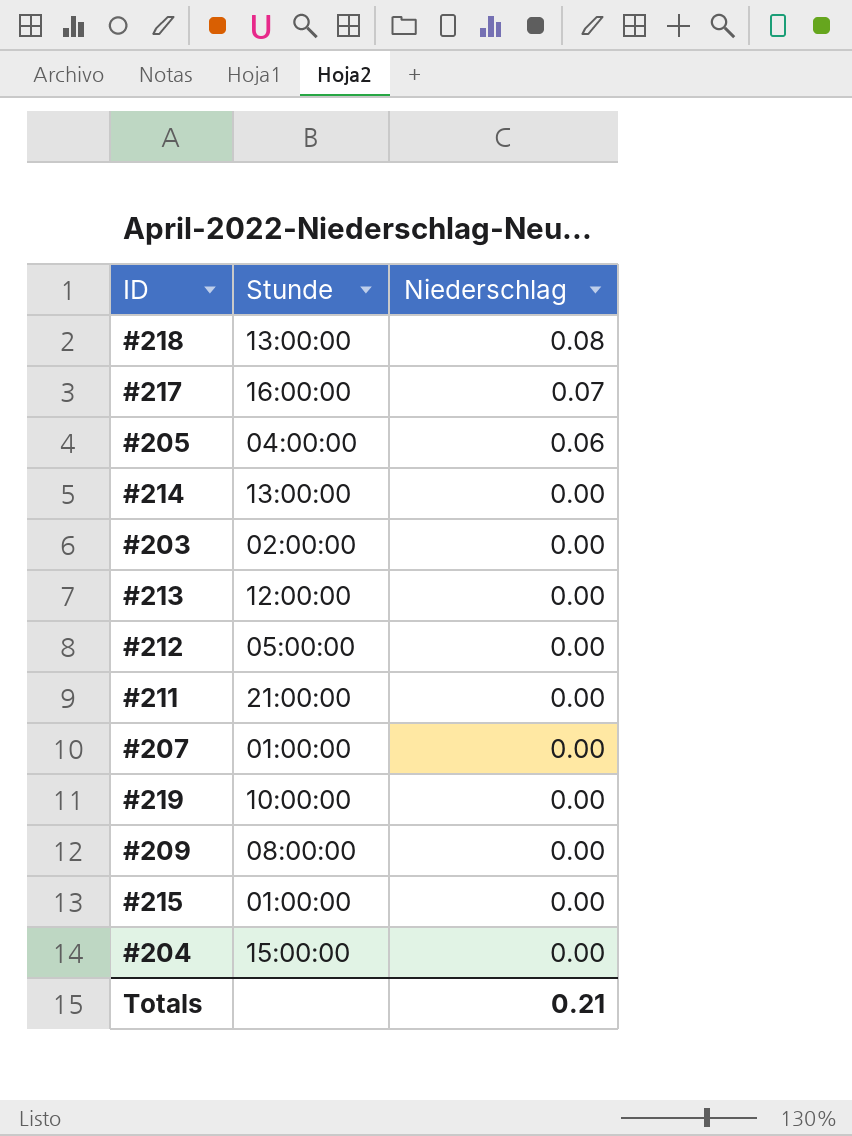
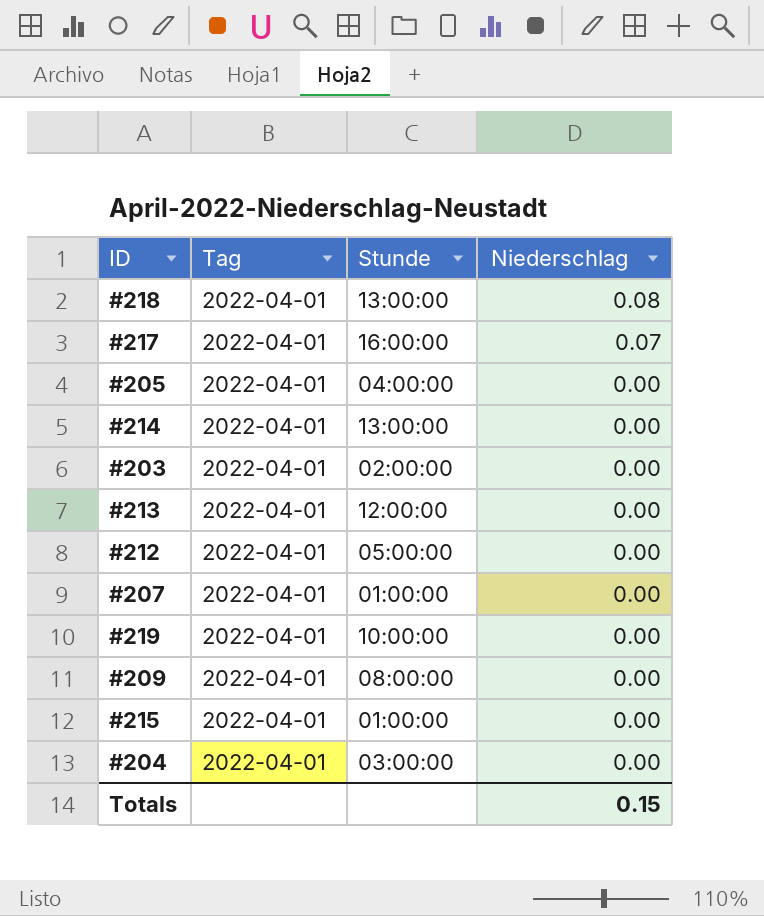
column Tag | position: none -> 2
row #211: 21:00:00 | 0.00 -> none
#205 | Niederschlag: 0.06 -> 0.00
#204 | Stunde: 15:00:00 -> 03:00:00
Totals | Niederschlag: 0.21 -> 0.15

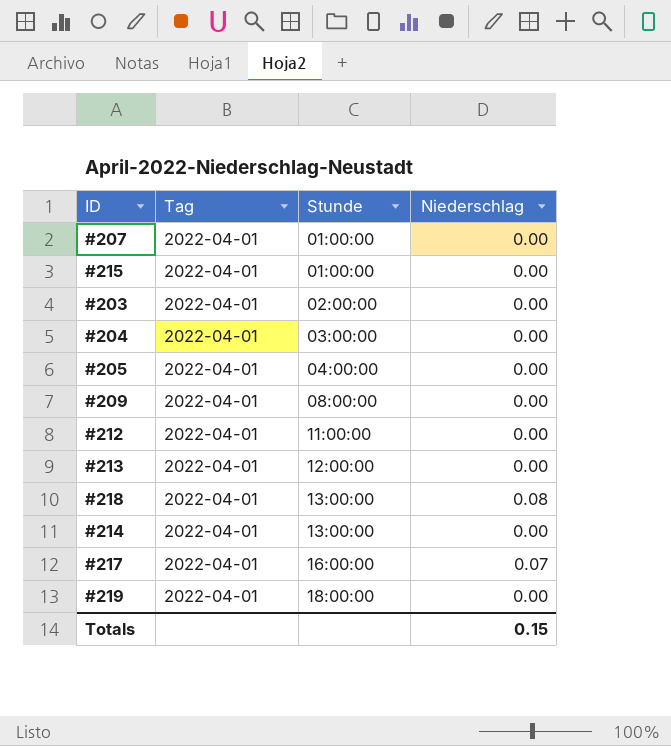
row order: Niederschlag descending -> Stunde ascending
#212 | Stunde: 05:00:00 -> 11:00:00
#219 | Stunde: 10:00:00 -> 18:00:00

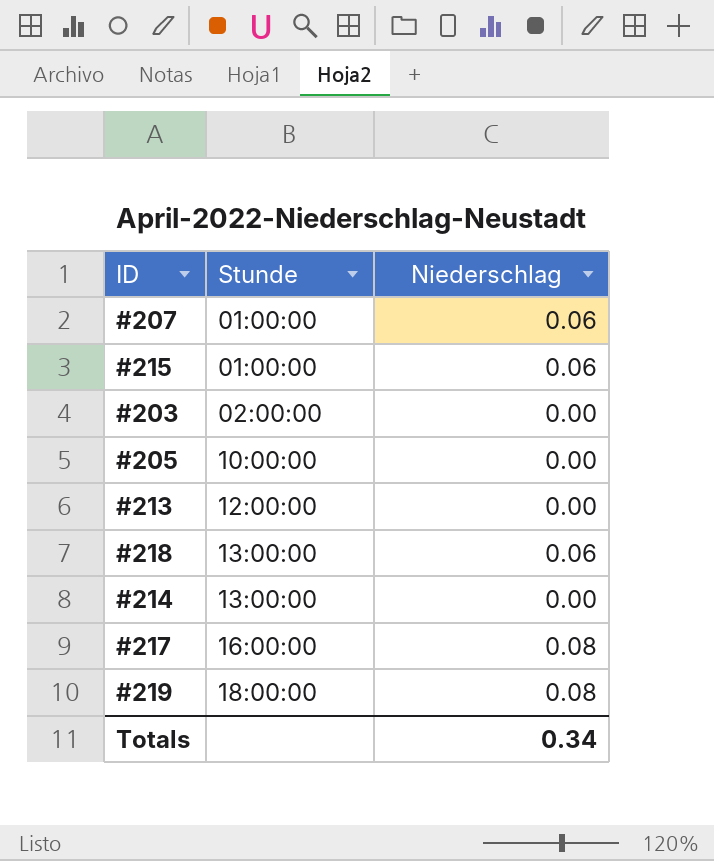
column Tag | position: 2 -> none
row #204: 2022-04-01 | 03:00:00 | 0.00 -> none
row #209: 2022-04-01 | 08:00:00 | 0.00 -> none
row #212: 2022-04-01 | 11:00:00 | 0.00 -> none
#207 | Niederschlag: 0.00 -> 0.06
#215 | Niederschlag: 0.00 -> 0.06
#205 | Stunde: 04:00:00 -> 10:00:00
#218 | Niederschlag: 0.08 -> 0.06
#217 | Niederschlag: 0.07 -> 0.08
#219 | Niederschlag: 0.00 -> 0.08
Totals | Niederschlag: 0.15 -> 0.34

